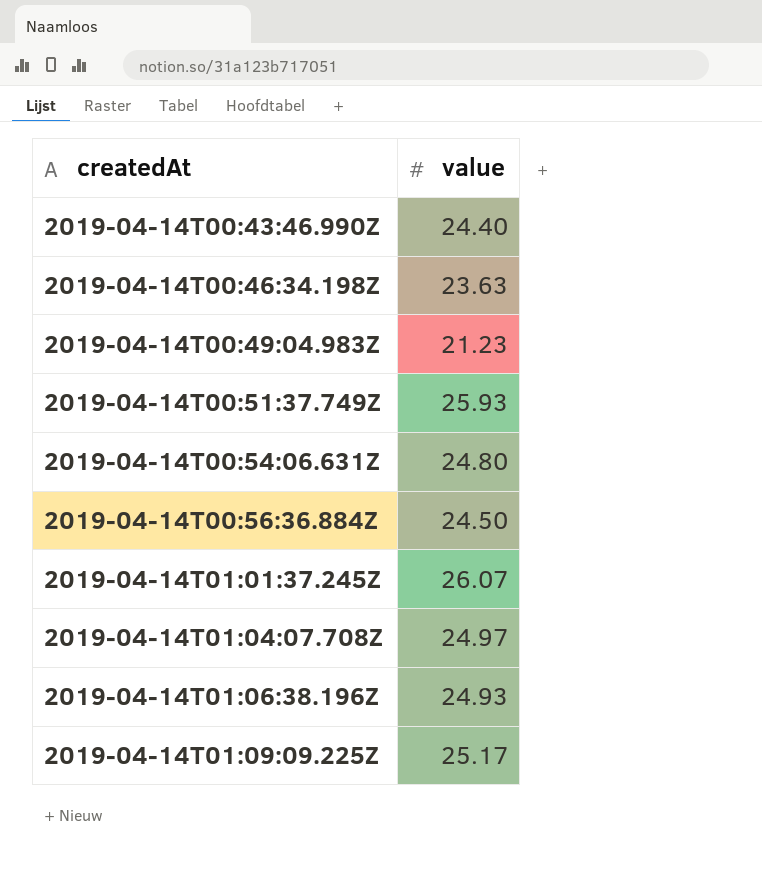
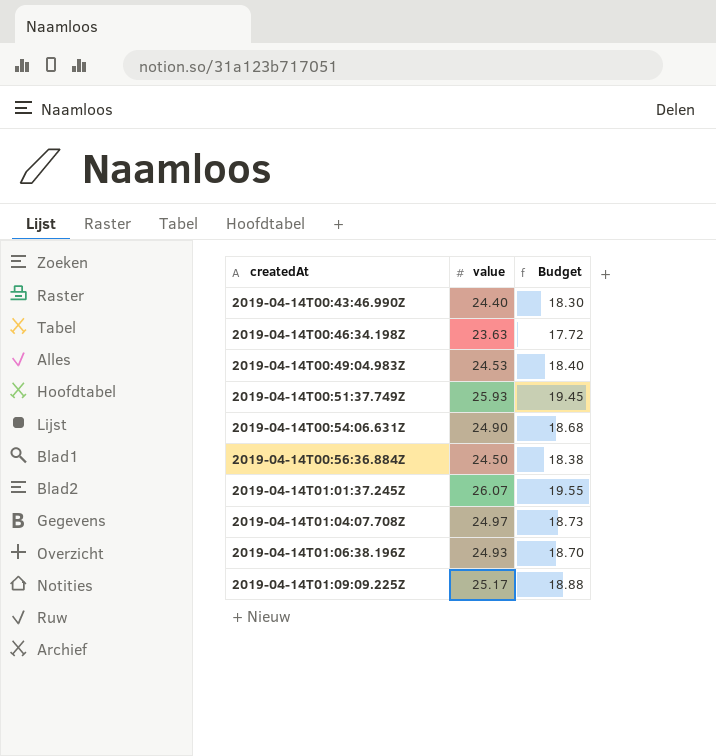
column Budget | formula: none -> [value] * 0.75
2019-04-14T00:49:04.983Z | value: 21.23 -> 24.53
2019-04-14T00:54:06.631Z | value: 24.80 -> 24.90

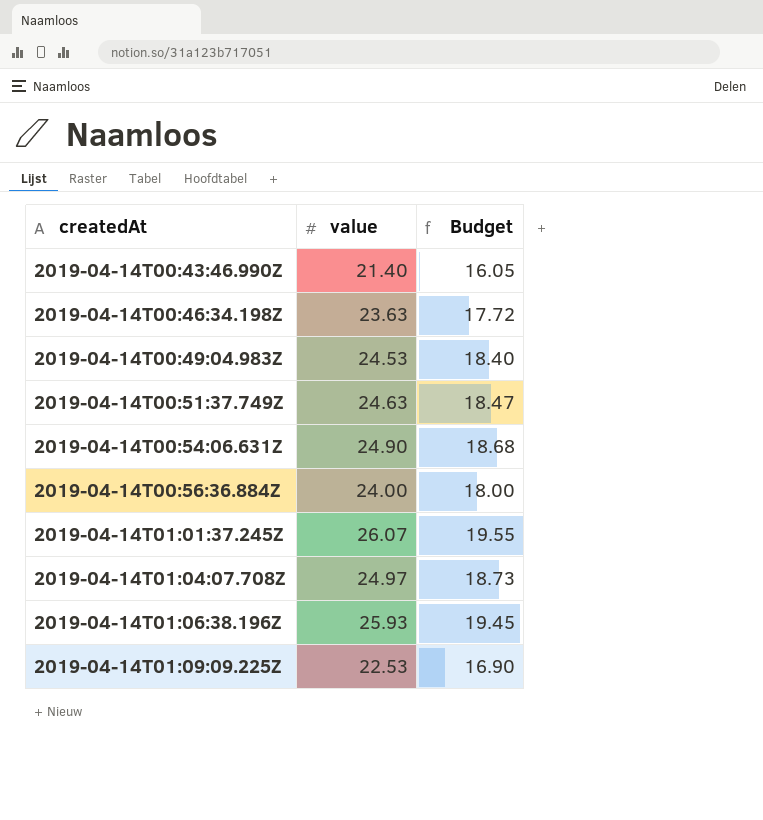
2019-04-14T00:43:46.990Z | value: 24.40 -> 21.40
2019-04-14T00:43:46.990Z | Budget: 18.30 -> 16.05
2019-04-14T00:51:37.749Z | value: 25.93 -> 24.63
2019-04-14T00:51:37.749Z | Budget: 19.45 -> 18.47
2019-04-14T00:56:36.884Z | value: 24.50 -> 24.00
2019-04-14T00:56:36.884Z | Budget: 18.38 -> 18.00
2019-04-14T01:06:38.196Z | value: 24.93 -> 25.93
2019-04-14T01:06:38.196Z | Budget: 18.70 -> 19.45
2019-04-14T01:09:09.225Z | value: 25.17 -> 22.53
2019-04-14T01:09:09.225Z | Budget: 18.88 -> 16.90

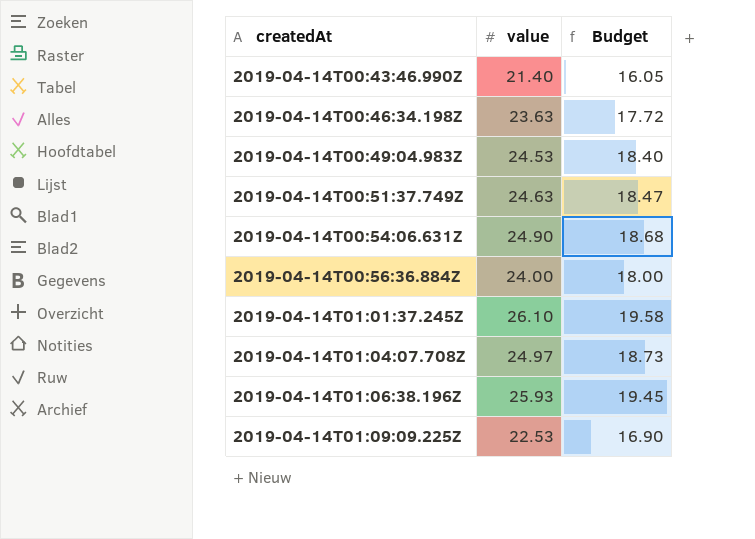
2019-04-14T01:01:37.245Z | value: 26.07 -> 26.10
2019-04-14T01:01:37.245Z | Budget: 19.55 -> 19.58

